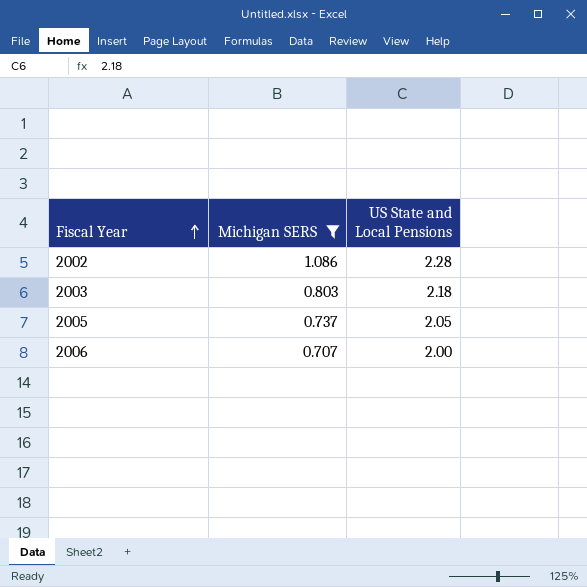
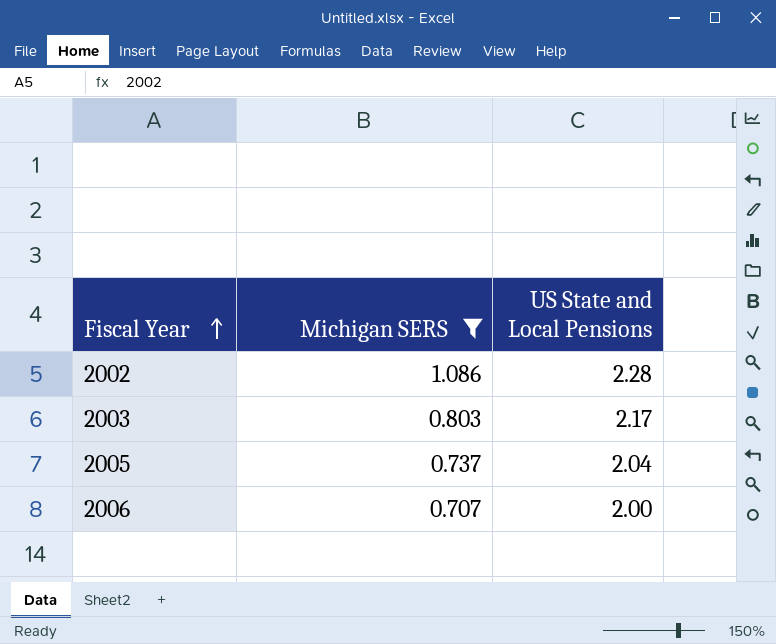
2003 | US State and Local Pensions: 2.18 -> 2.17
2005 | US State and Local Pensions: 2.05 -> 2.04

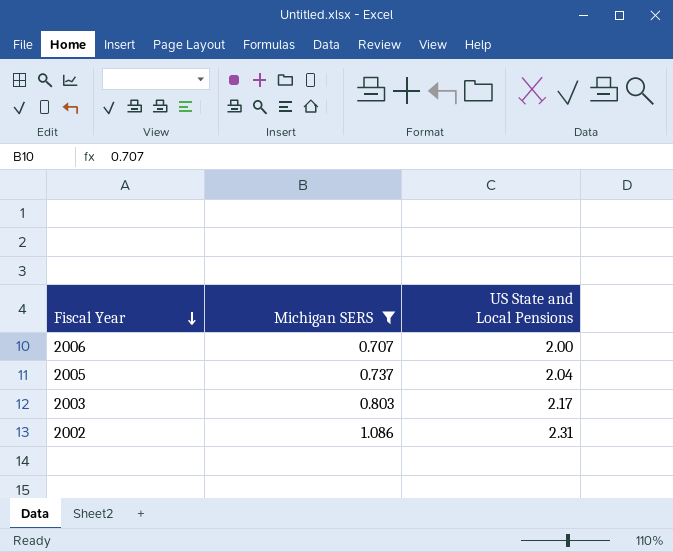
row order: Fiscal Year ascending -> Fiscal Year descending
2002 | US State and Local Pensions: 2.28 -> 2.31

